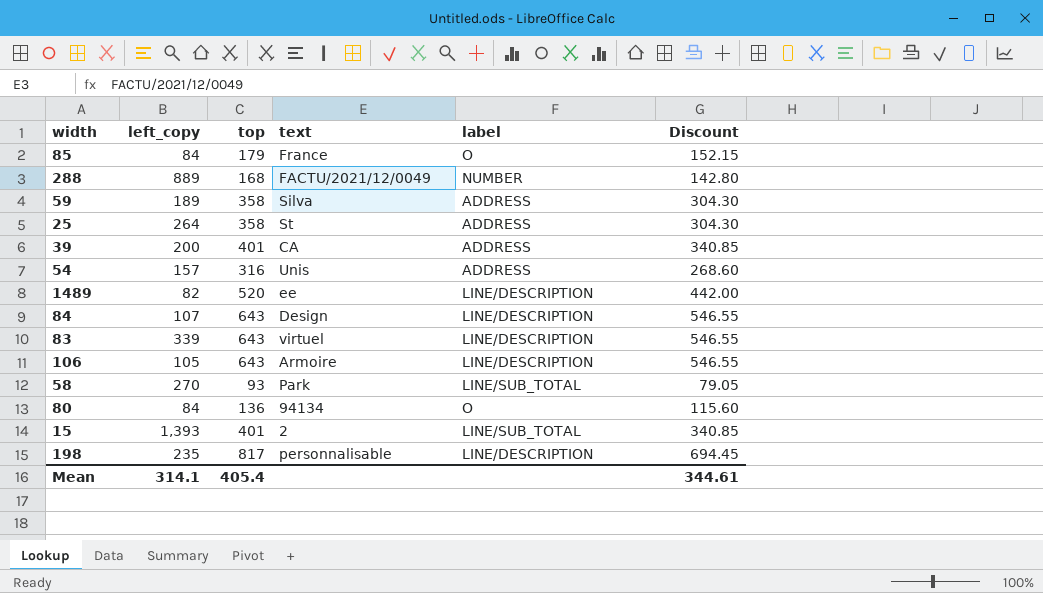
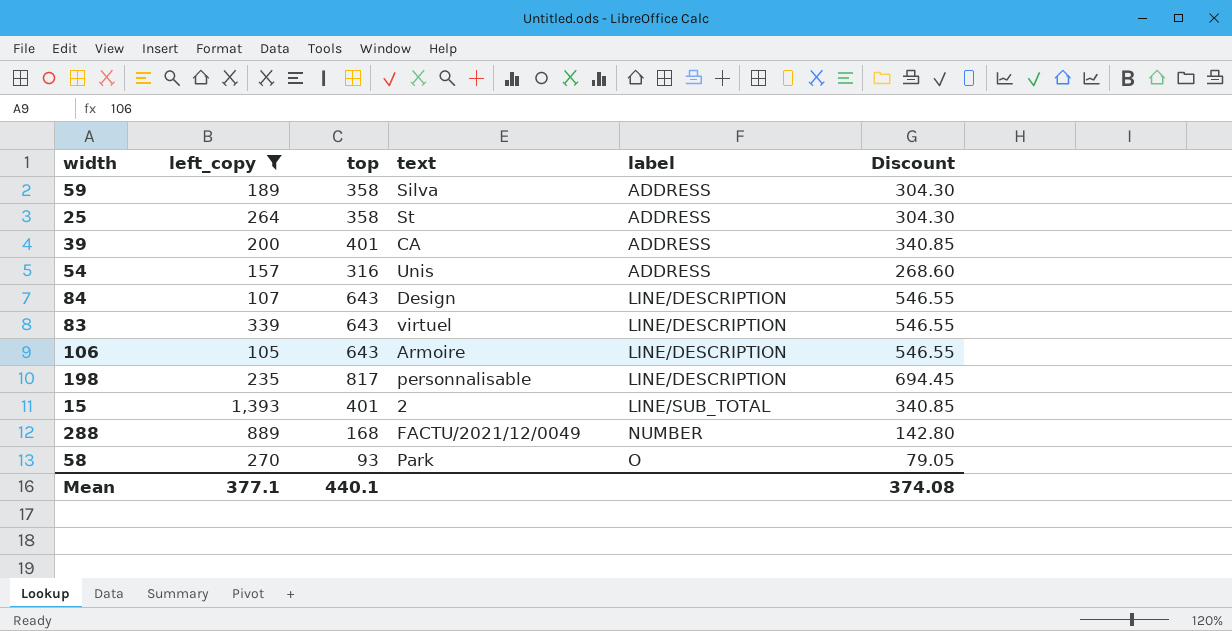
filter: none -> left_copy >= 105
row order: none -> label ascending
58 | label: LINE/SUB_TOTAL -> O
Mean | left_copy: 314.1 -> 377.1
Mean | top: 405.4 -> 440.1
Mean | Discount: 344.61 -> 374.08

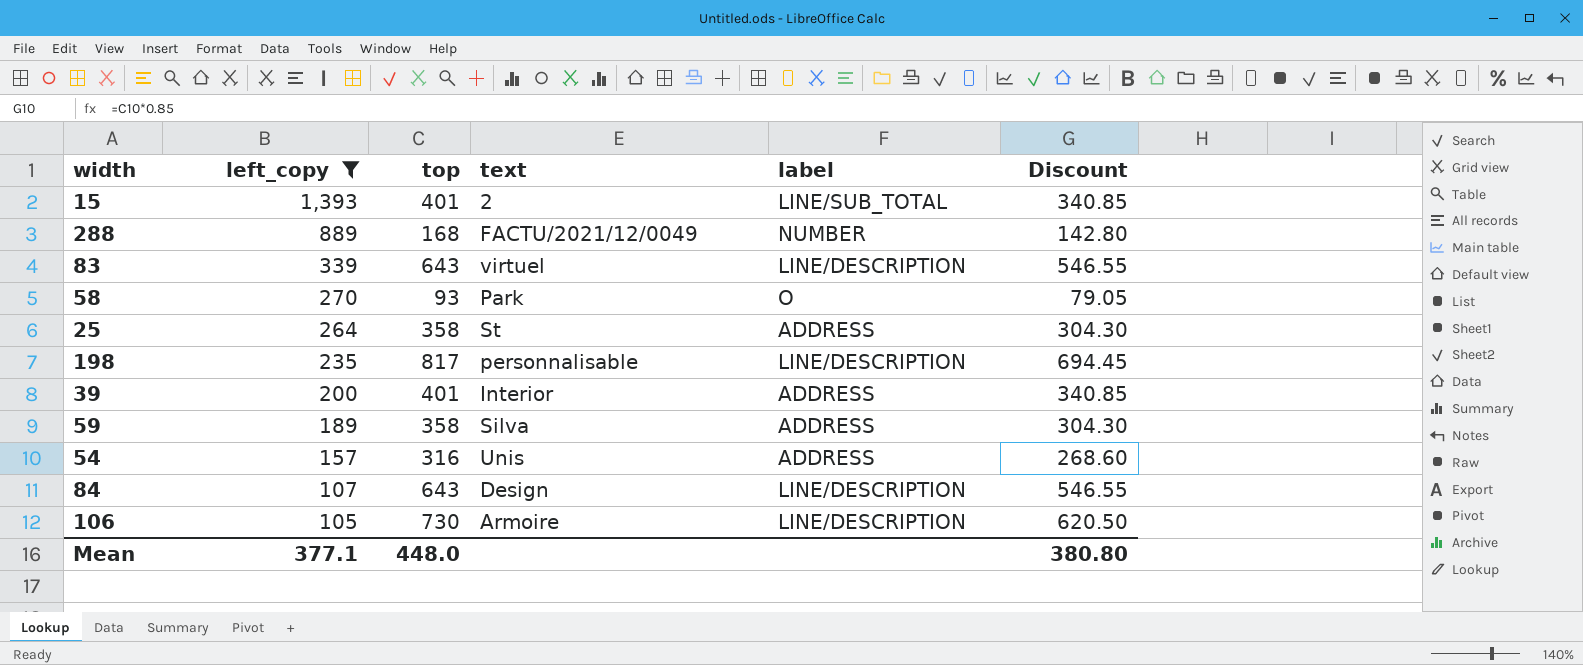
row order: label ascending -> left_copy descending
39 | text: CA -> Interior
106 | top: 643 -> 730
106 | Discount: 546.55 -> 620.50
Mean | top: 440.1 -> 448.0
Mean | Discount: 374.08 -> 380.80

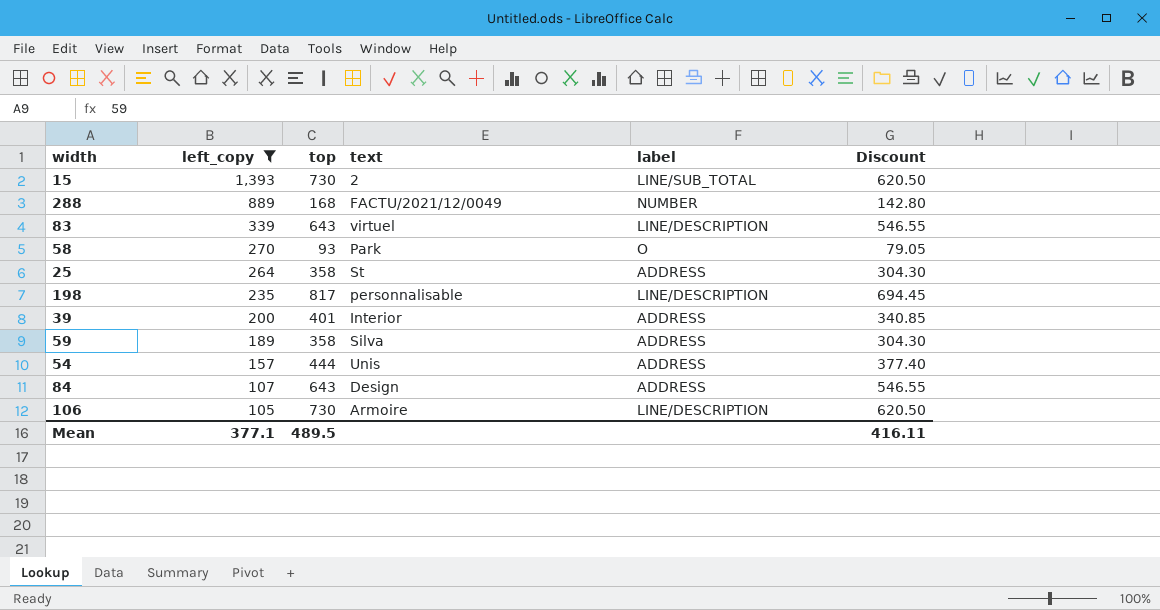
15 | top: 401 -> 730
15 | Discount: 340.85 -> 620.50
54 | top: 316 -> 444
54 | Discount: 268.60 -> 377.40
84 | label: LINE/DESCRIPTION -> ADDRESS
Mean | top: 448.0 -> 489.5
Mean | Discount: 380.80 -> 416.11

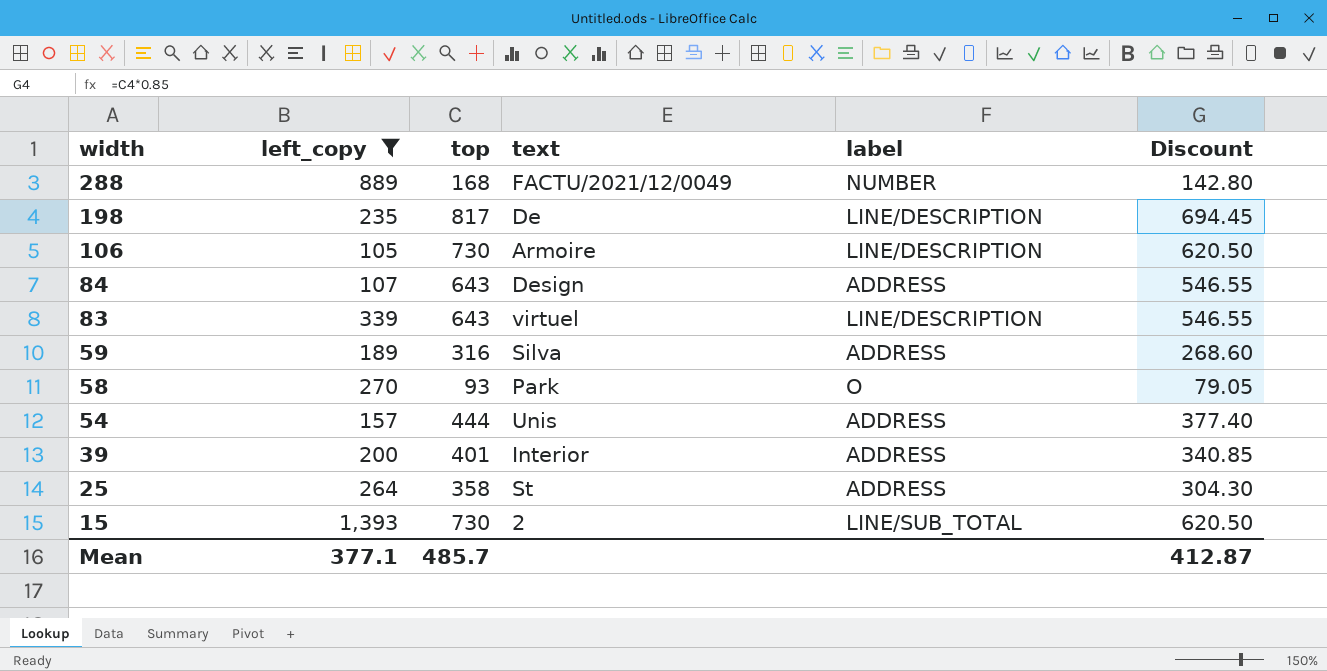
row order: left_copy descending -> width descending
198 | text: personnalisable -> De
59 | top: 358 -> 316
59 | Discount: 304.30 -> 268.60
Mean | top: 489.5 -> 485.7
Mean | Discount: 416.11 -> 412.87

